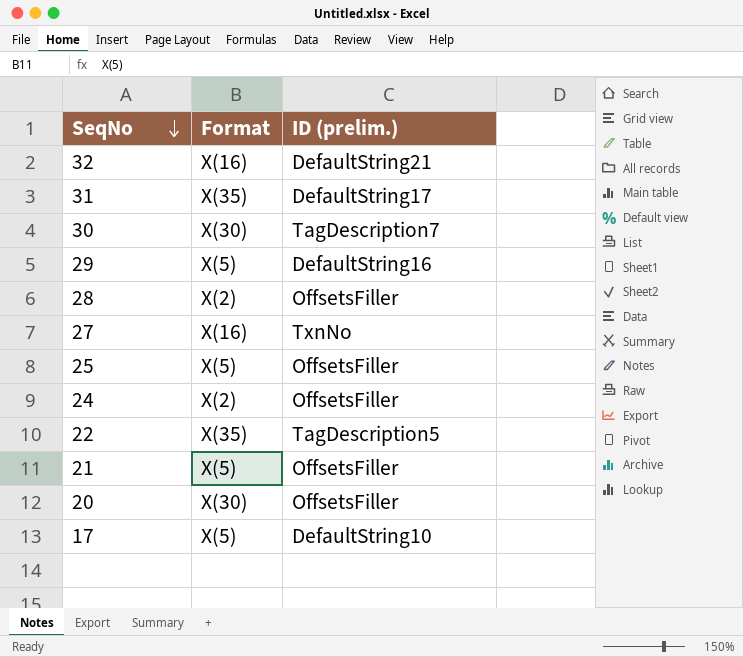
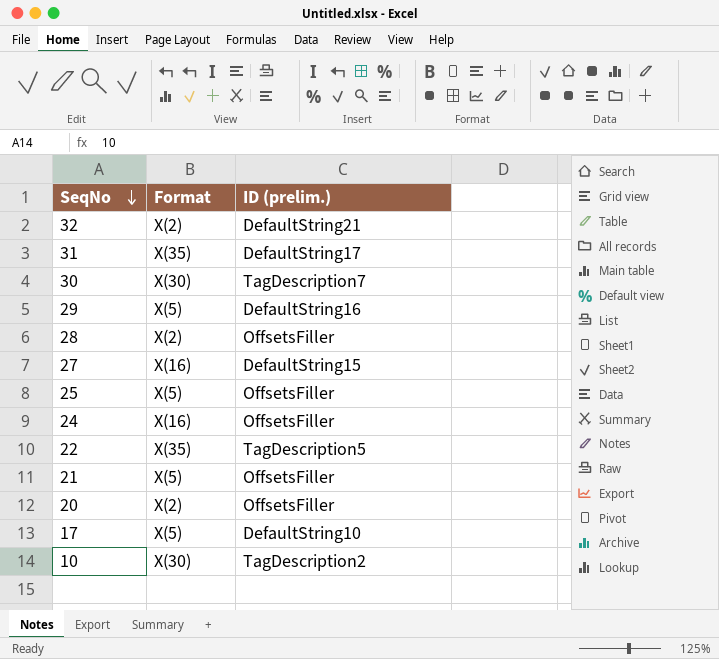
32 | Format: X(16) -> X(2)
27 | ID (prelim.): TxnNo -> DefaultString15
24 | Format: X(2) -> X(16)
20 | Format: X(30) -> X(2)
row 10: none -> X(30) | TagDescription2

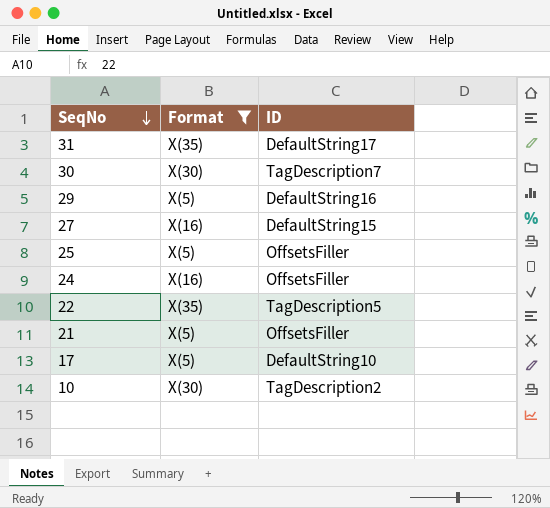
filter: none -> Format != X(2)
column name: ID (prelim.) -> ID

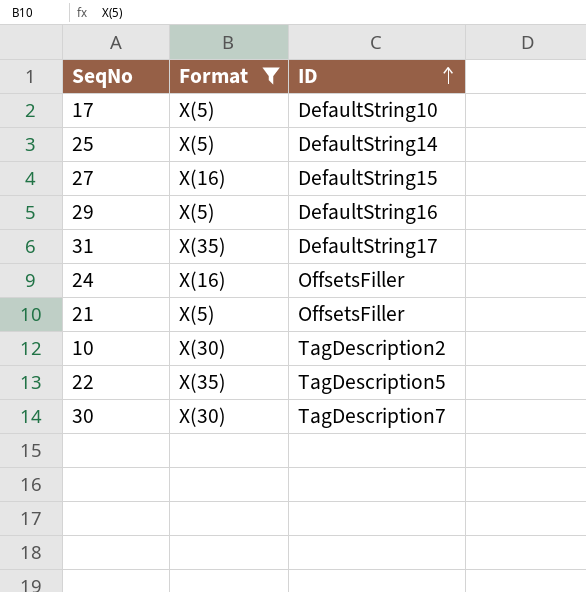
row order: SeqNo descending -> ID ascending
25 | ID: OffsetsFiller -> DefaultString14

